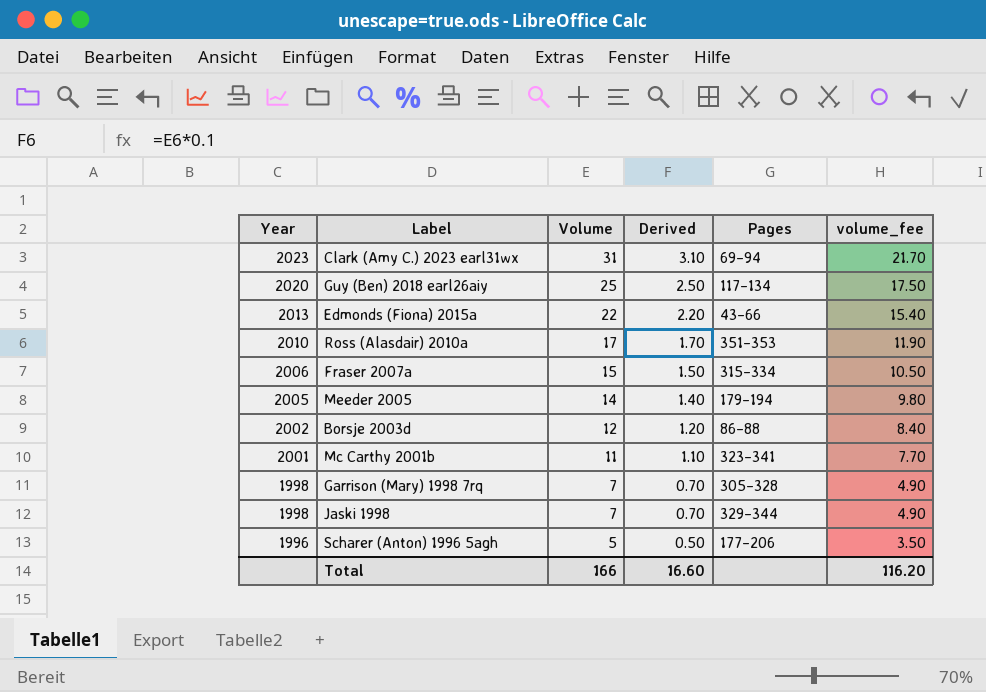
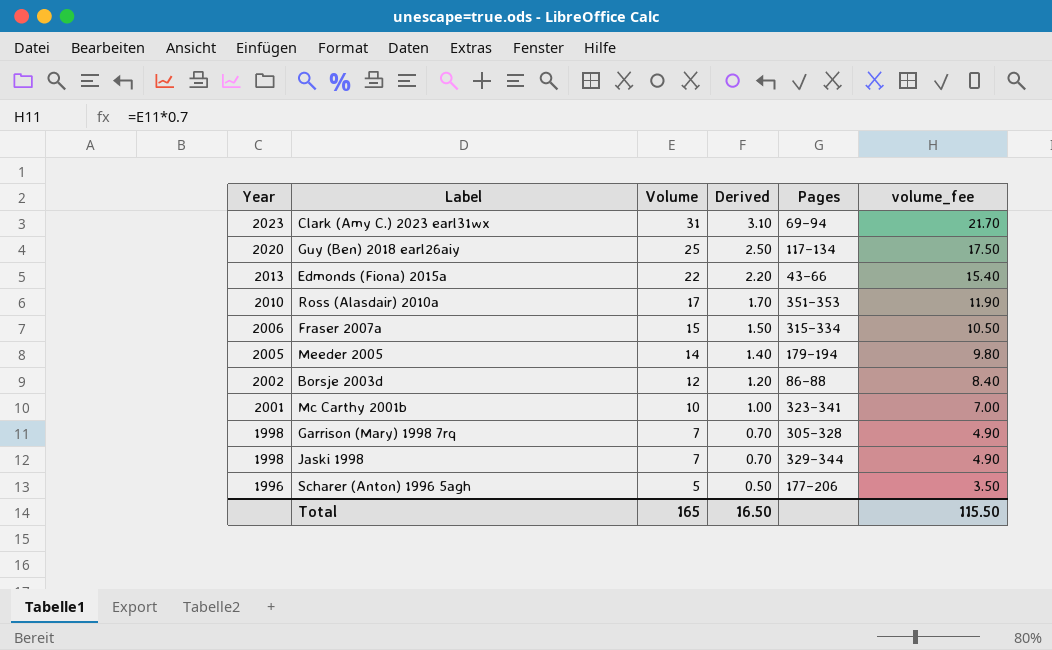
Mc Carthy 2001b | Volume: 11 -> 10
Mc Carthy 2001b | Derived: 1.10 -> 1.00
Mc Carthy 2001b | volume_fee: 7.70 -> 7.00
Total | Volume: 166 -> 165
Total | Derived: 16.60 -> 16.50
Total | volume_fee: 116.20 -> 115.50

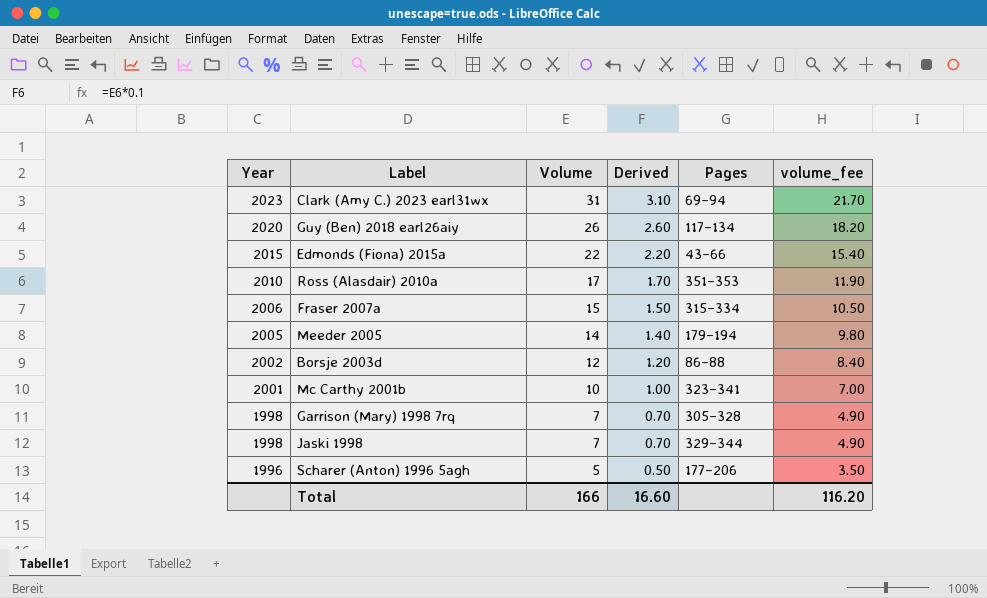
Guy (Ben) 2018 earl26aiy | Volume: 25 -> 26
Guy (Ben) 2018 earl26aiy | Derived: 2.50 -> 2.60
Guy (Ben) 2018 earl26aiy | volume_fee: 17.50 -> 18.20
Edmonds (Fiona) 2015a | Year: 2013 -> 2015
Total | Volume: 165 -> 166
Total | Derived: 16.50 -> 16.60
Total | volume_fee: 115.50 -> 116.20

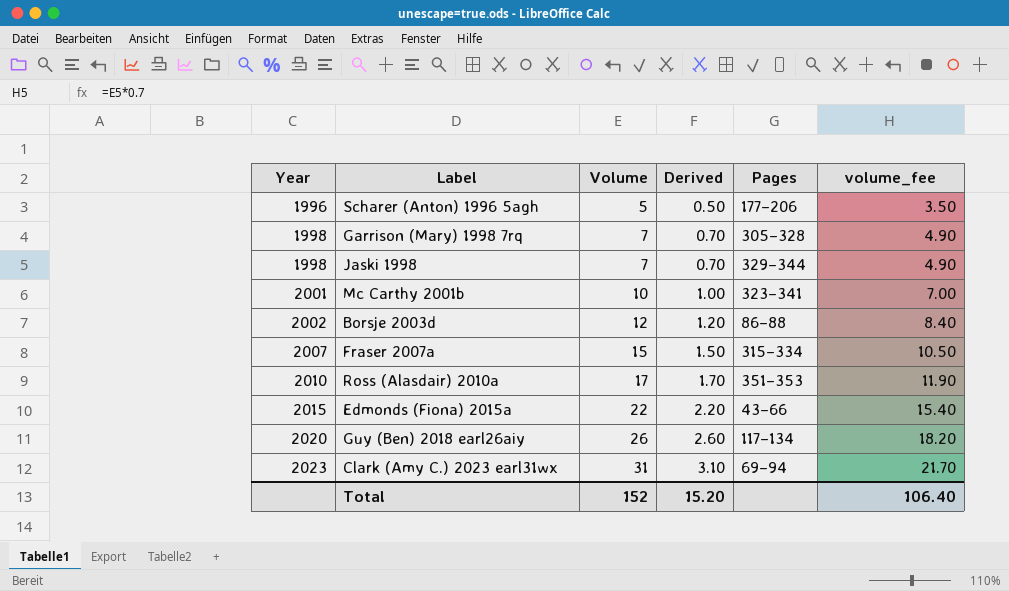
row order: Year descending -> Year ascending
row Meeder 2005: 2005 | 14 | 1.40 | 179–194 | 9.80 -> none
Fraser 2007a | Year: 2006 -> 2007
Total | Volume: 166 -> 152
Total | Derived: 16.60 -> 15.20
Total | volume_fee: 116.20 -> 106.40

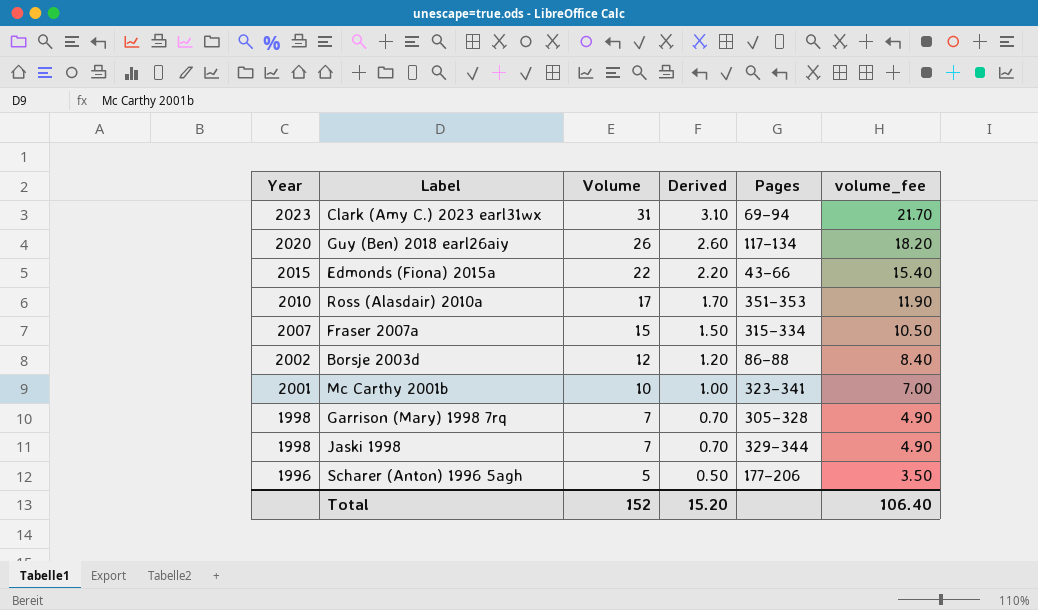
row order: Year ascending -> Year descending

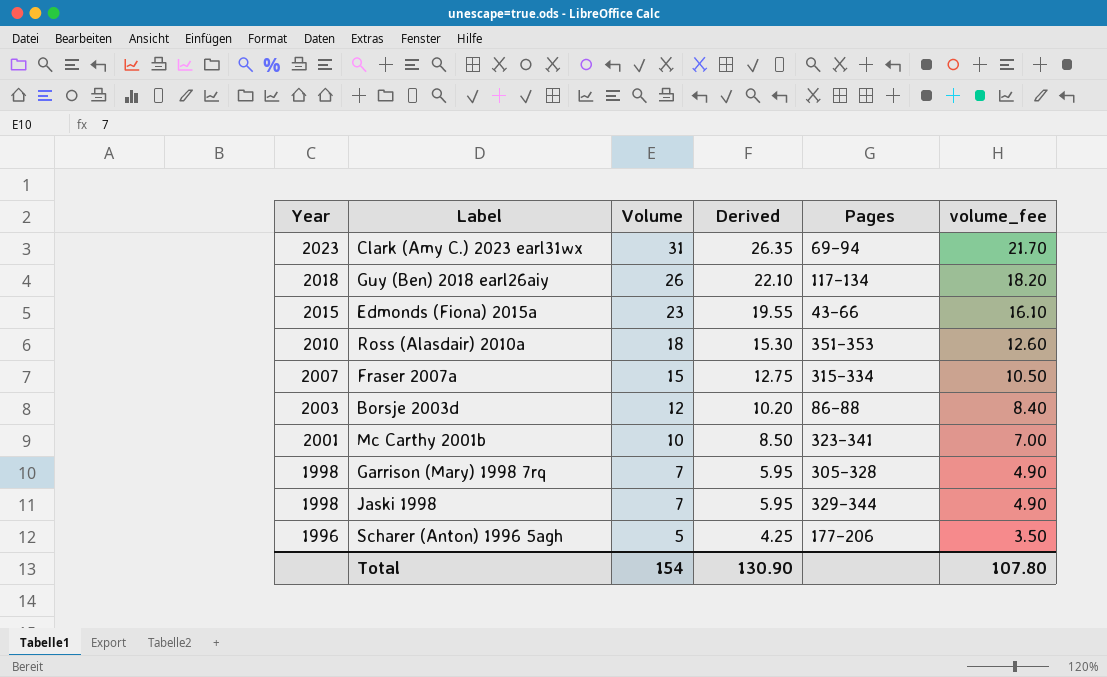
column Derived | formula: [Volume] * 0.1 -> [Volume] * 0.85
Guy (Ben) 2018 earl26aiy | Year: 2020 -> 2018
Edmonds (Fiona) 2015a | Volume: 22 -> 23
Edmonds (Fiona) 2015a | volume_fee: 15.40 -> 16.10
Ross (Alasdair) 2010a | Volume: 17 -> 18
Ross (Alasdair) 2010a | volume_fee: 11.90 -> 12.60
Borsje 2003d | Year: 2002 -> 2003
Total | Volume: 152 -> 154
Total | Derived: 15.20 -> 130.90
Total | volume_fee: 106.40 -> 107.80

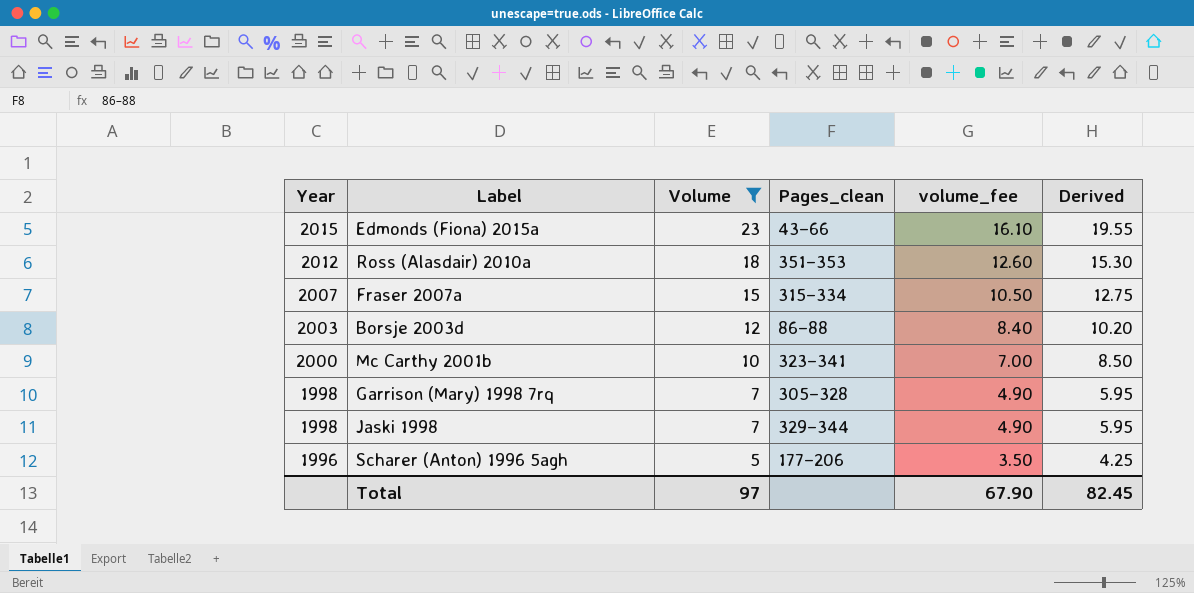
filter: none -> Volume <= 23
column name: Pages -> Pages_clean
column Derived | position: 4 -> 6
Ross (Alasdair) 2010a | Year: 2010 -> 2012
Mc Carthy 2001b | Year: 2001 -> 2000
Total | Volume: 154 -> 97
Total | volume_fee: 107.80 -> 67.90
Total | Derived: 130.90 -> 82.45

